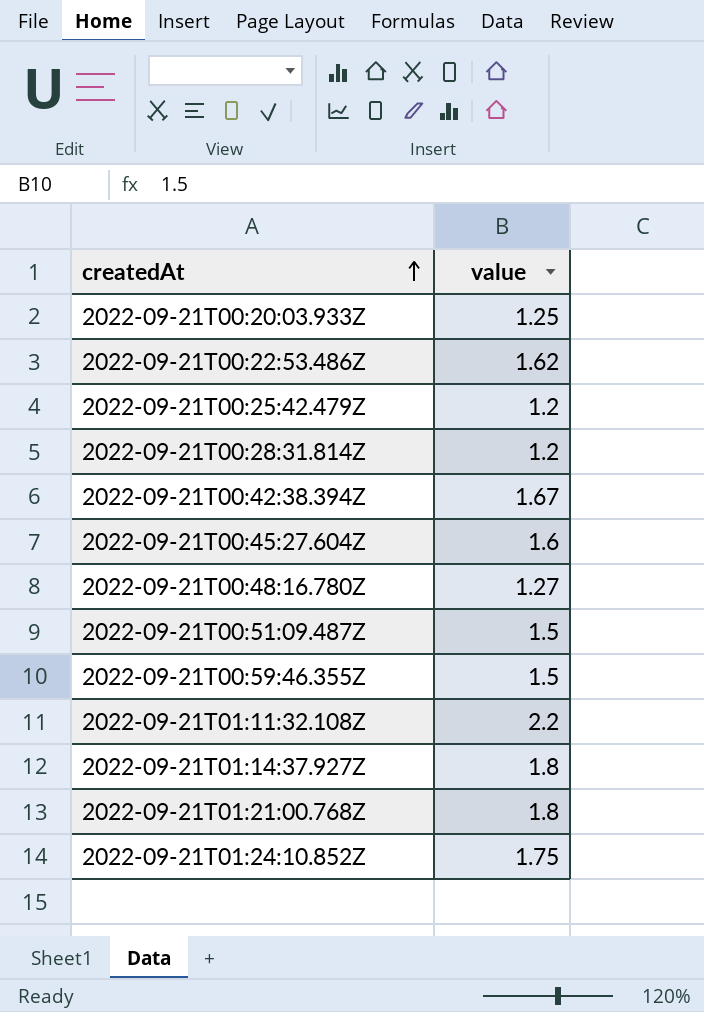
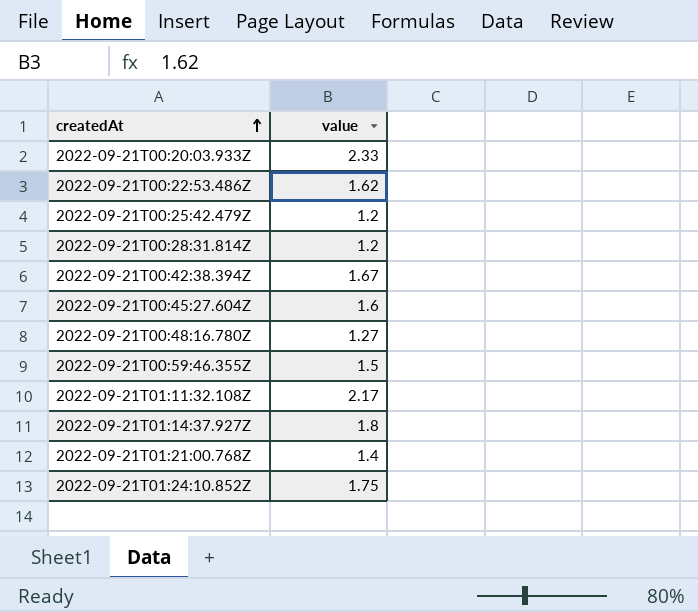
row 2022-09-21T00:51:09.487Z: 1.5 -> none
2022-09-21T00:20:03.933Z | value: 1.25 -> 2.33
2022-09-21T01:11:32.108Z | value: 2.2 -> 2.17
2022-09-21T01:21:00.768Z | value: 1.8 -> 1.4

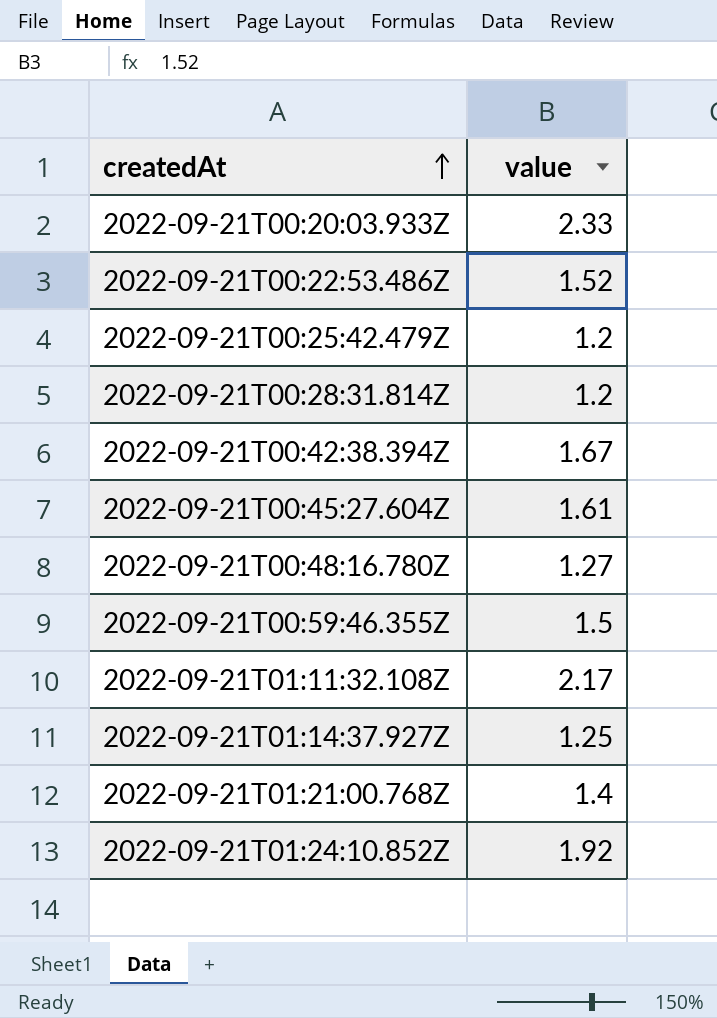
2022-09-21T00:22:53.486Z | value: 1.62 -> 1.52
2022-09-21T00:45:27.604Z | value: 1.6 -> 1.61
2022-09-21T01:14:37.927Z | value: 1.8 -> 1.25
2022-09-21T01:24:10.852Z | value: 1.75 -> 1.92

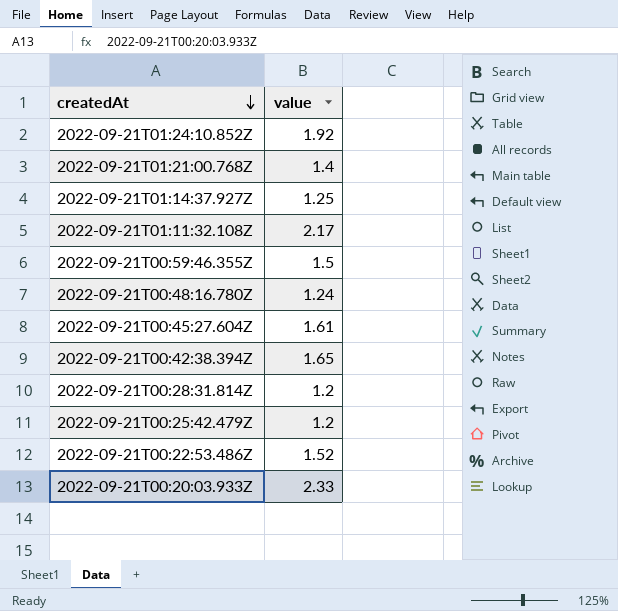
row order: createdAt ascending -> createdAt descending
2022-09-21T00:48:16.780Z | value: 1.27 -> 1.24
2022-09-21T00:42:38.394Z | value: 1.67 -> 1.65

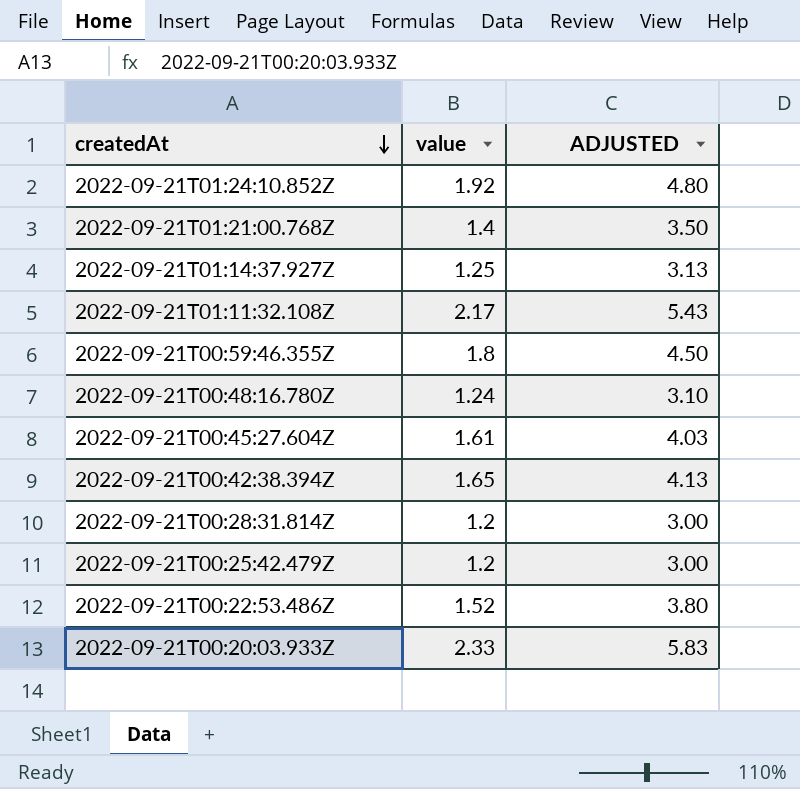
column ADJUSTED | formula: none -> [value] * 2.5
2022-09-21T00:59:46.355Z | value: 1.5 -> 1.8

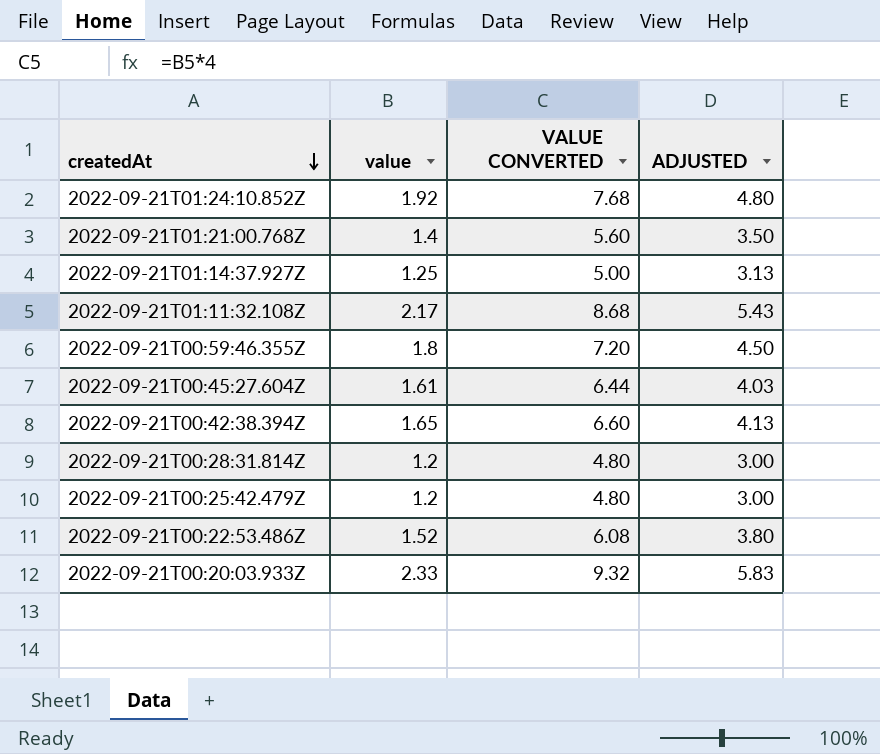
column VALUE CONVERTED | formula: none -> [value] * 4
row 2022-09-21T00:48:16.780Z: 1.24 | 3.10 -> none

